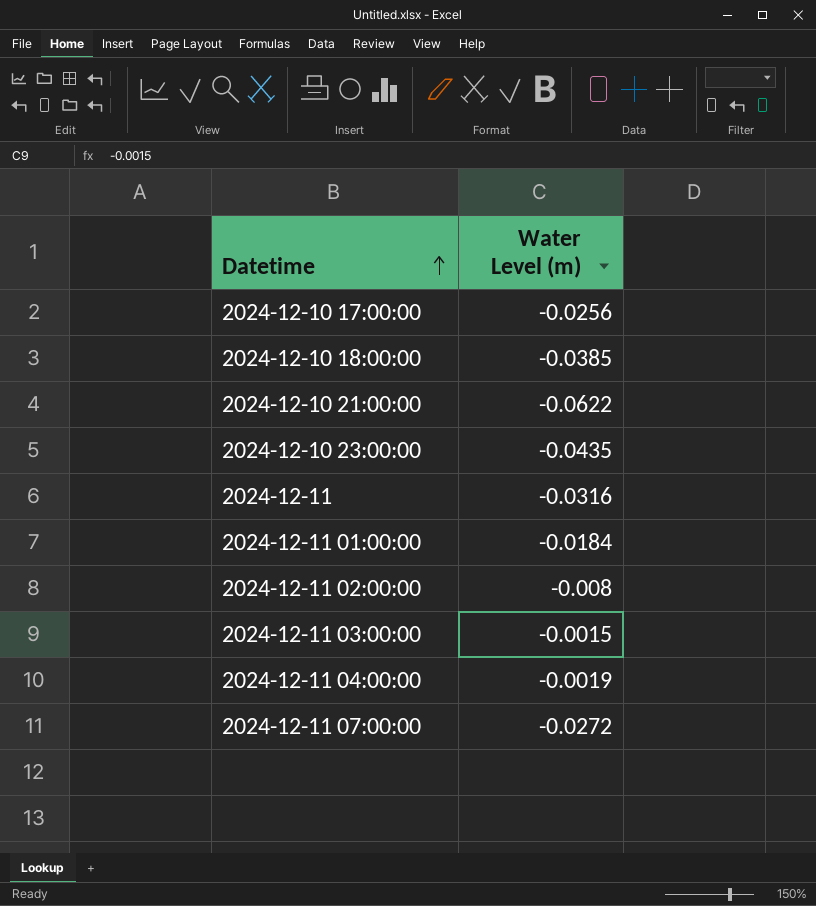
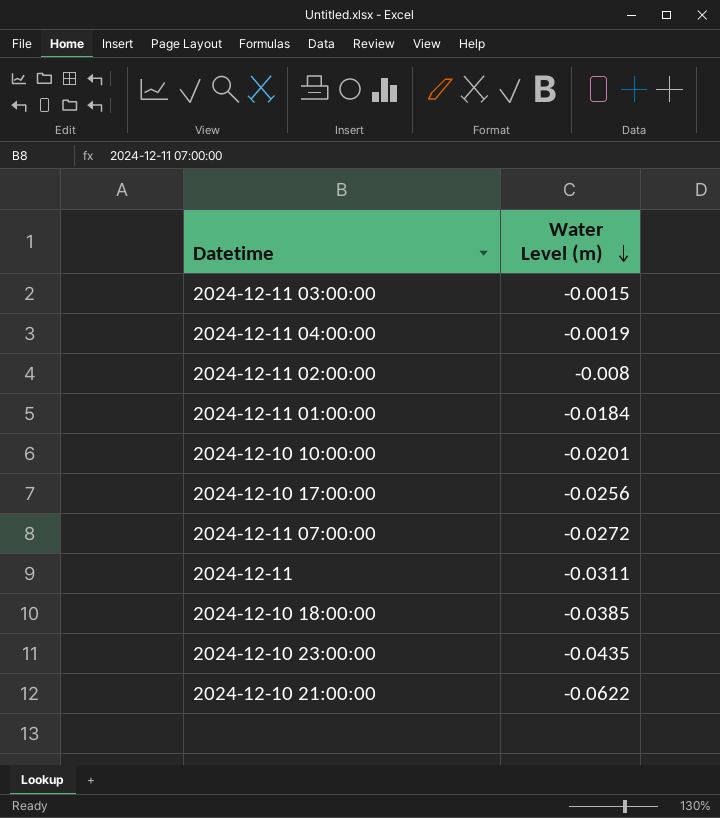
row order: Datetime ascending -> Water Level (m) descending
row 2024-12-10 10:00:00: none -> -0.0201
2024-12-11 | Water Level (m): -0.0316 -> -0.0311

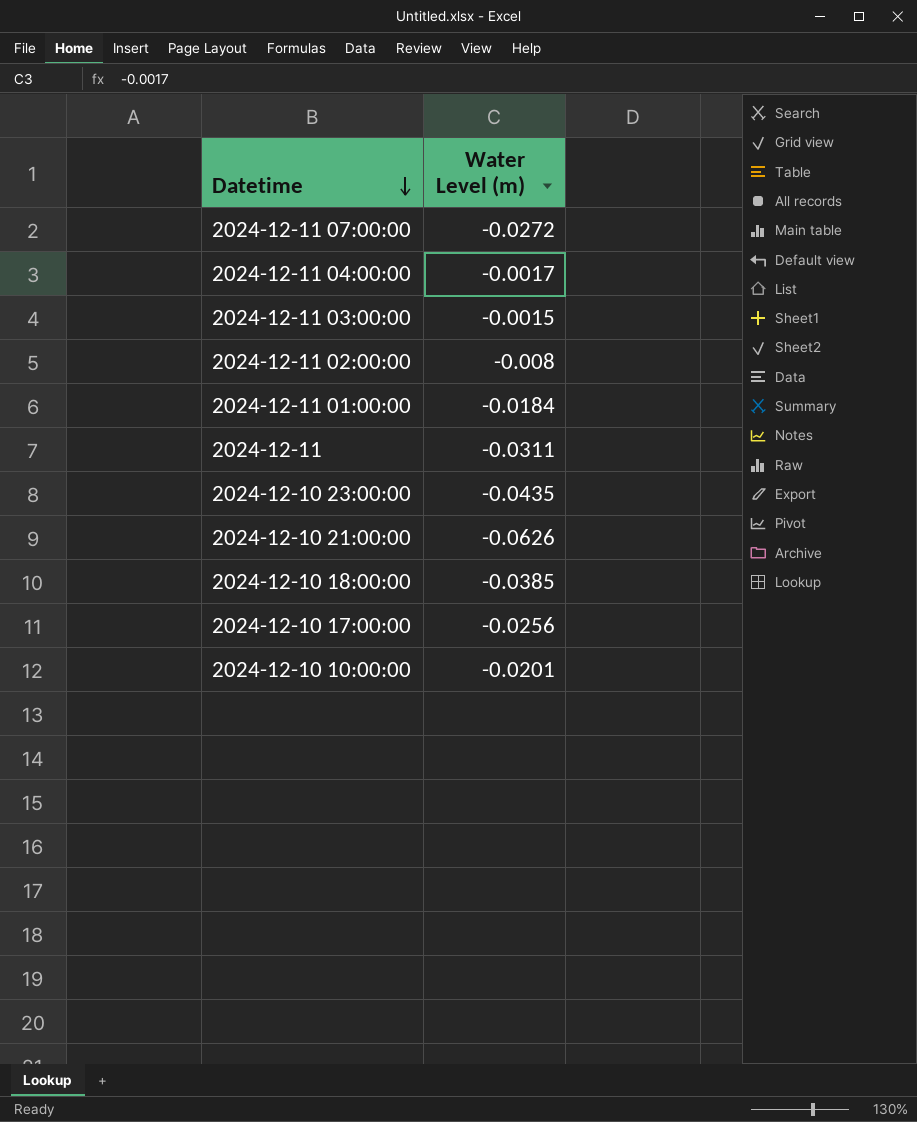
row order: Water Level (m) descending -> Datetime descending
2024-12-11 04:00:00 | Water Level (m): -0.0019 -> -0.0017
2024-12-10 21:00:00 | Water Level (m): -0.0622 -> -0.0626

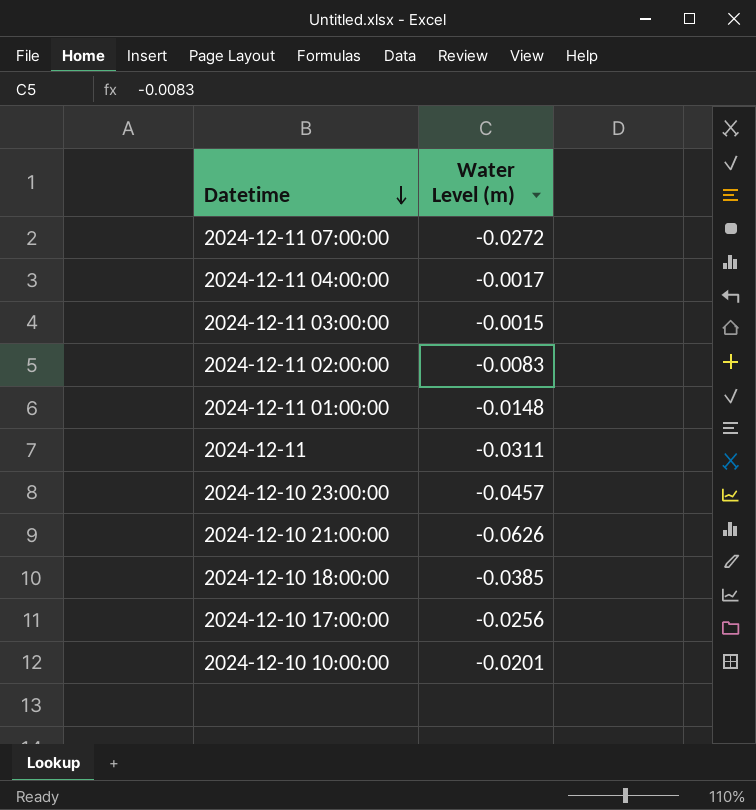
2024-12-11 02:00:00 | Water Level (m): -0.008 -> -0.0083
2024-12-11 01:00:00 | Water Level (m): -0.0184 -> -0.0148
2024-12-10 23:00:00 | Water Level (m): -0.0435 -> -0.0457

